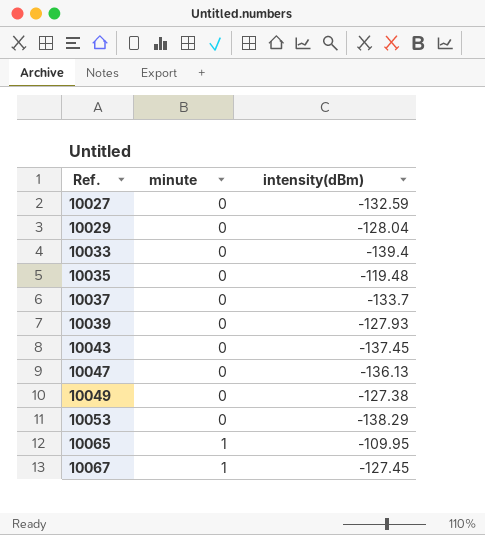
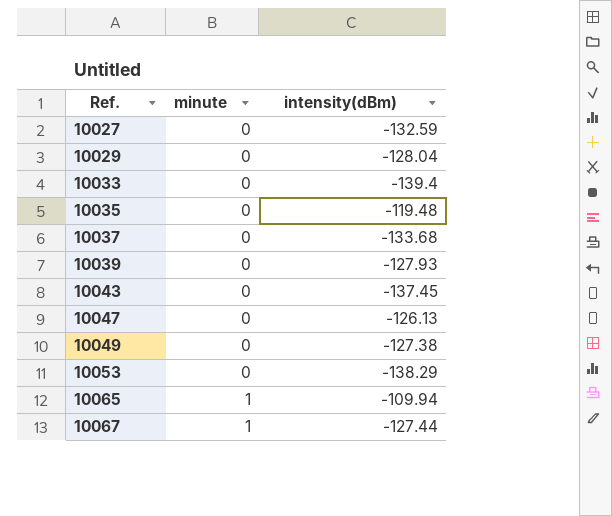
10037 | intensity(dBm): -133.7 -> -133.68
10047 | intensity(dBm): -136.13 -> -126.13
10065 | intensity(dBm): -109.95 -> -109.94
10067 | intensity(dBm): -127.45 -> -127.44

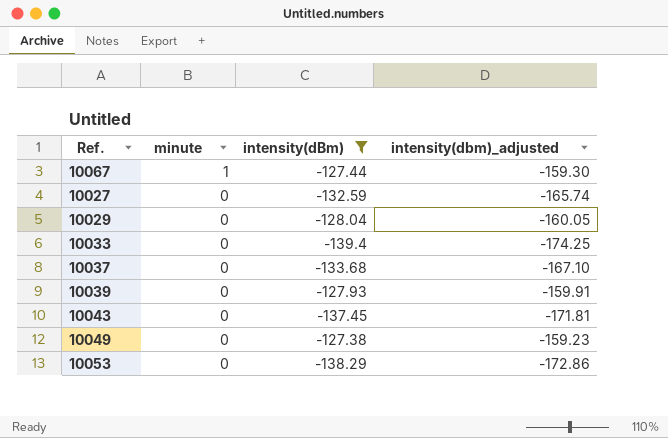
filter: none -> intensity(dBm) <= -127.38
row order: Ref. ascending -> minute descending
column intensity(dbm)_adjusted | formula: none -> [intensity(dBm)] * 1.25

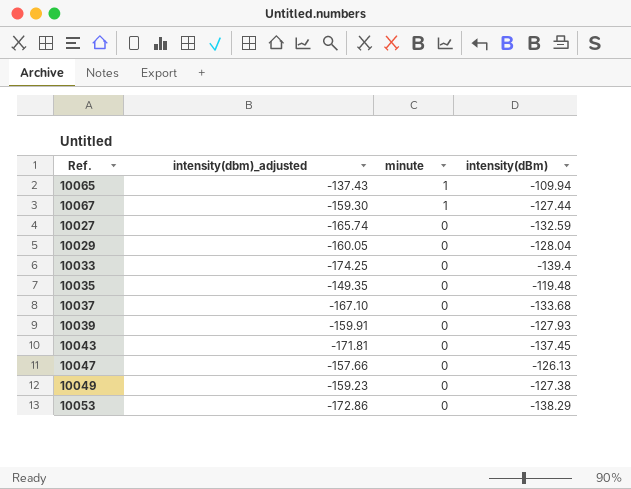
filter: intensity(dBm) <= -127.38 -> none
column intensity(dbm)_adjusted | position: 4 -> 2

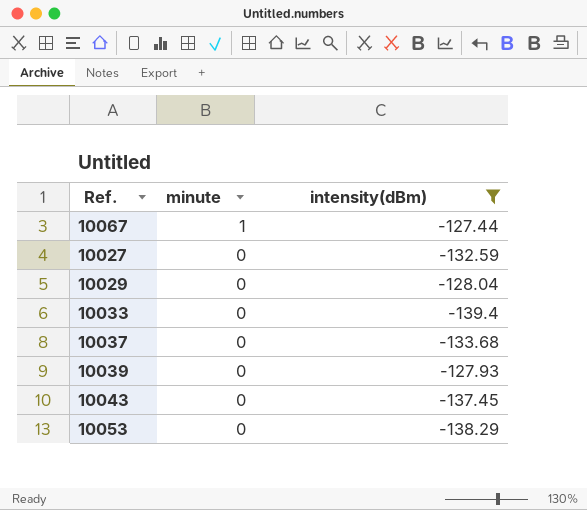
filter: none -> intensity(dBm) <= -127.44
column intensity(dbm)_adjusted | formula: [intensity(dBm)] * 1.25 -> none

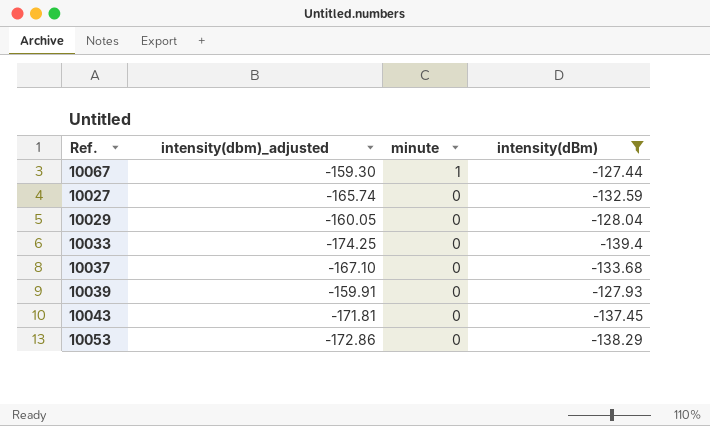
column intensity(dbm)_adjusted | formula: none -> [intensity(dBm)] * 1.25

